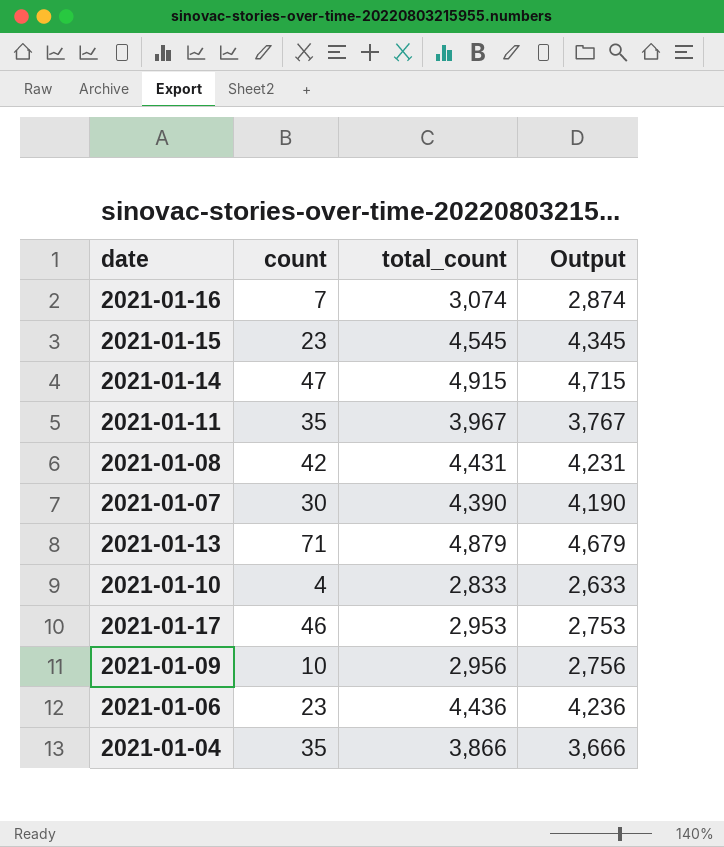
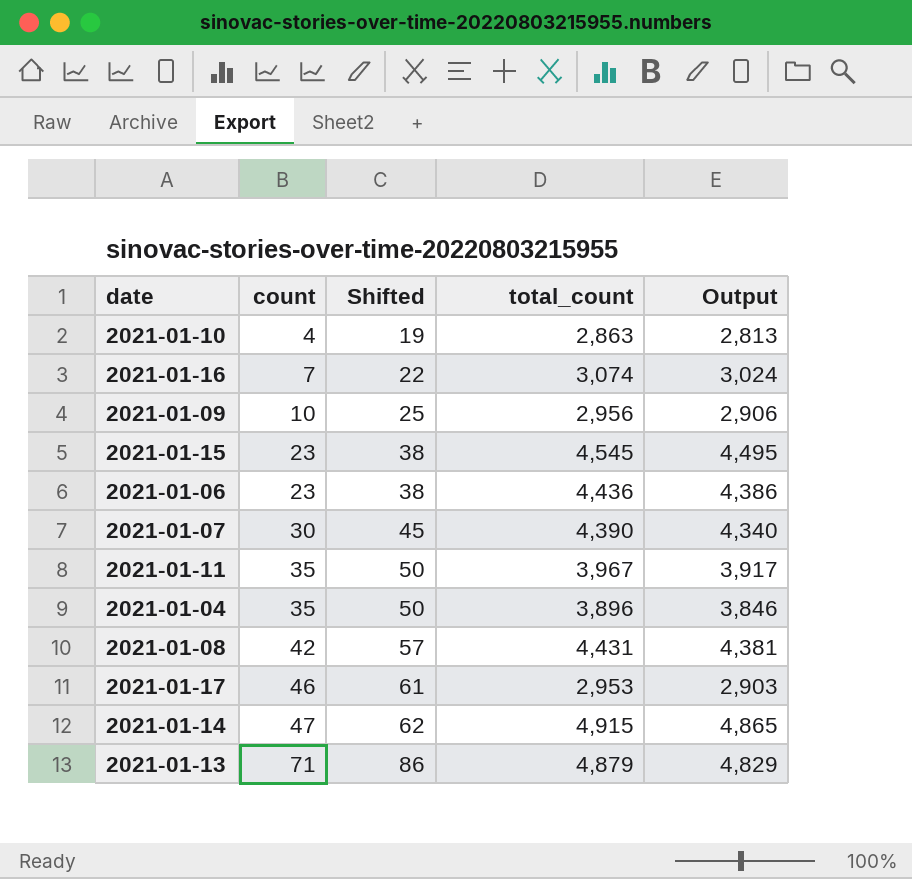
row order: none -> count ascending
column Shifted | formula: none -> [count] + 15
column Output | formula: [total_count] - 200 -> [total_count] - 50
2021-01-10 | total_count: 2,833 -> 2,863
2021-01-04 | total_count: 3,866 -> 3,896

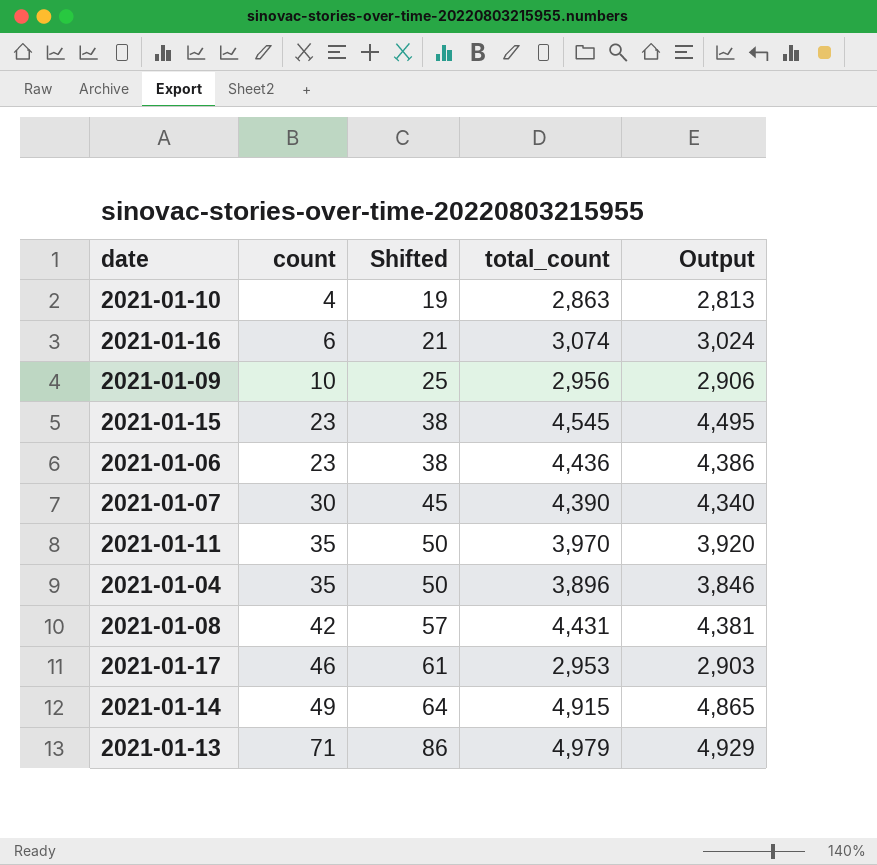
2021-01-16 | count: 7 -> 6
2021-01-16 | Shifted: 22 -> 21
2021-01-11 | total_count: 3,967 -> 3,970
2021-01-11 | Output: 3,917 -> 3,920
2021-01-14 | count: 47 -> 49
2021-01-14 | Shifted: 62 -> 64
2021-01-13 | total_count: 4,879 -> 4,979
2021-01-13 | Output: 4,829 -> 4,929

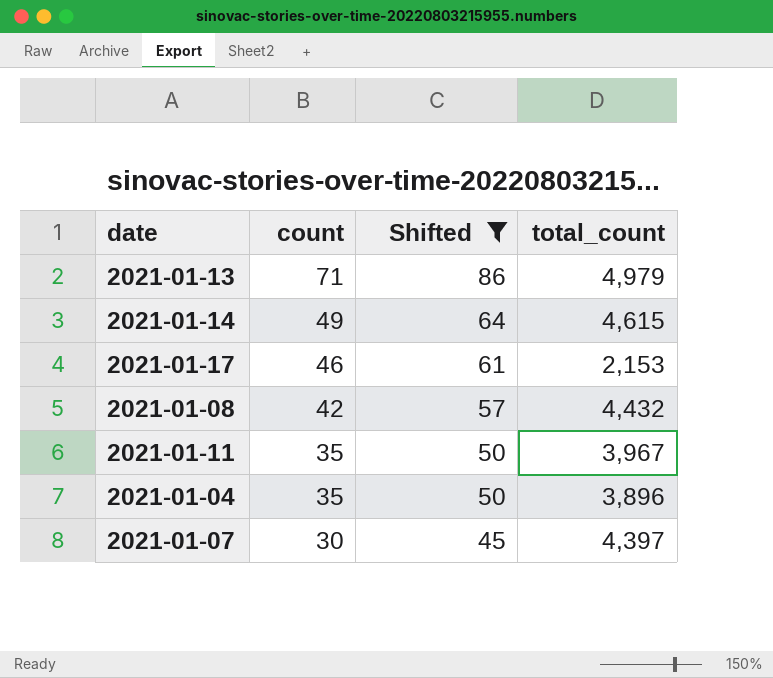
filter: none -> Shifted >= 45
row order: count ascending -> count descending
column Output | formula: [total_count] - 50 -> none
2021-01-14 | total_count: 4,915 -> 4,615
2021-01-17 | total_count: 2,953 -> 2,153
2021-01-08 | total_count: 4,431 -> 4,432
2021-01-11 | total_count: 3,970 -> 3,967
2021-01-07 | total_count: 4,390 -> 4,397

